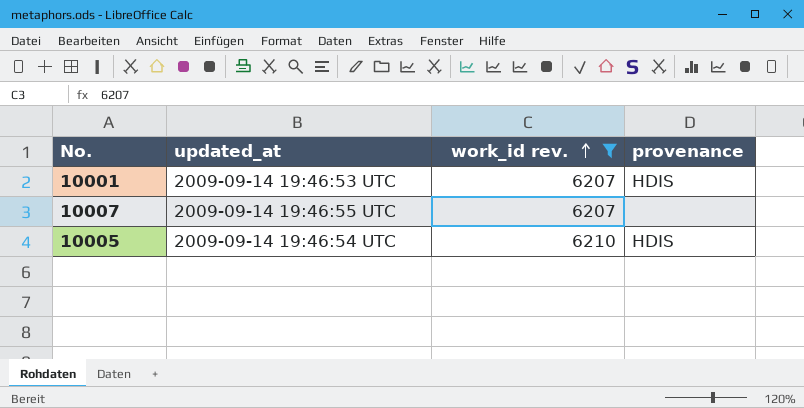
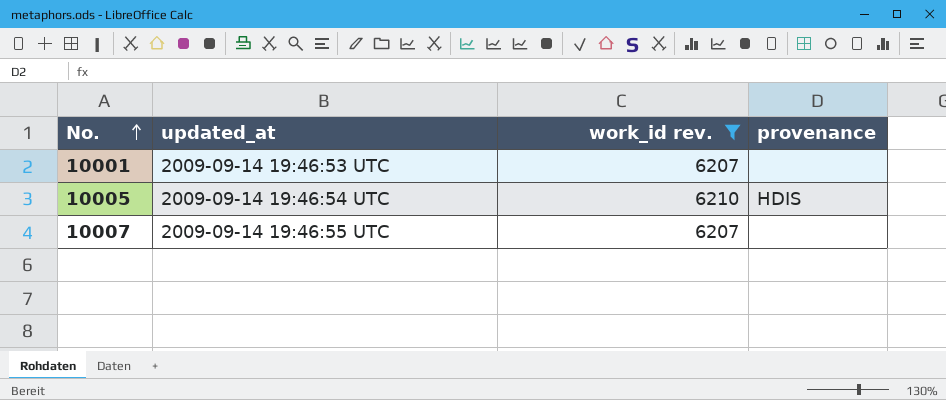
row order: work_id rev. ascending -> No. ascending
10001 | provenance: HDIS -> none

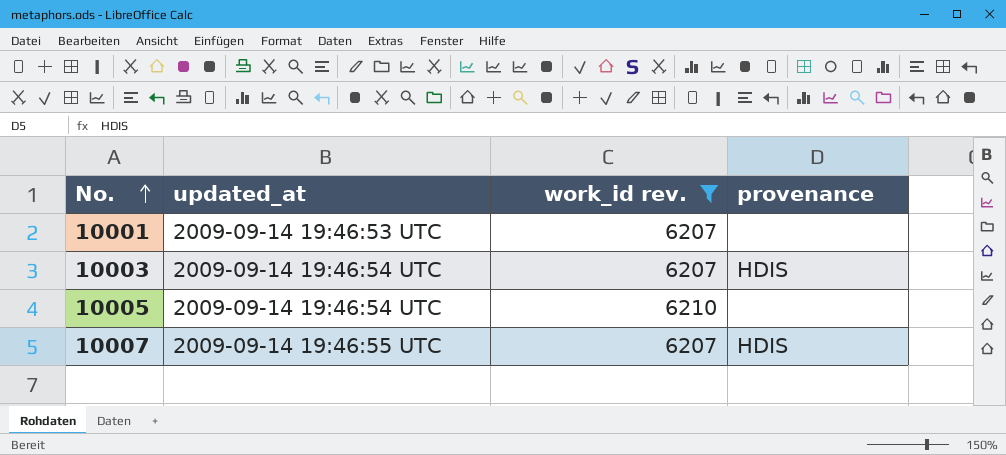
row 10003: none -> 2009-09-14 19:46:54 UTC | 6207 | HDIS
10005 | provenance: HDIS -> none
10007 | provenance: none -> HDIS

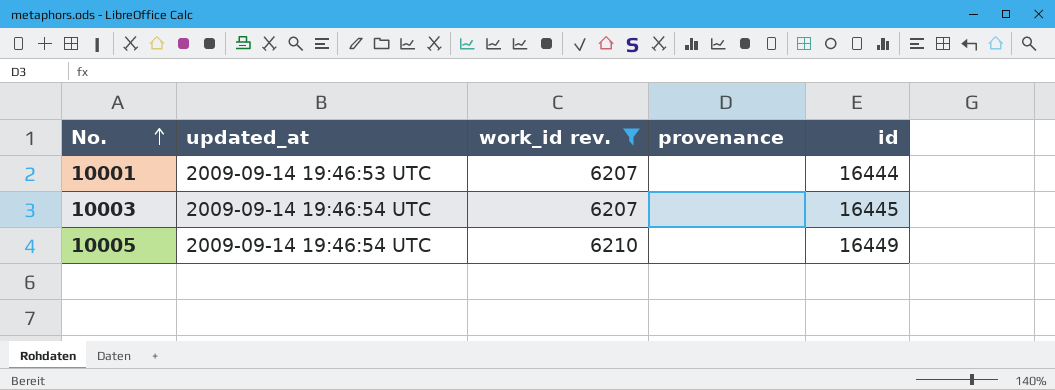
column id | position: none -> 5
row 10007: 2009-09-14 19:46:55 UTC | 6207 | HDIS -> none
10003 | provenance: HDIS -> none

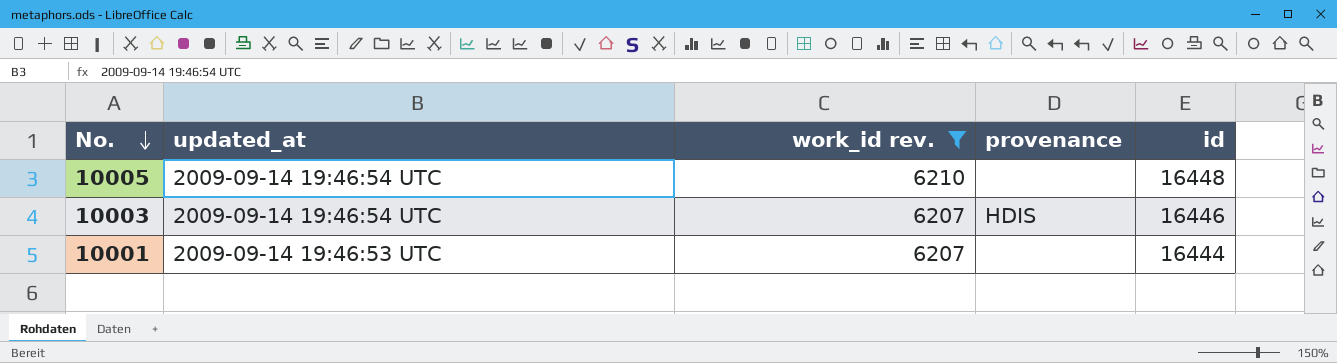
row order: No. ascending -> No. descending
10005 | id: 16449 -> 16448
10003 | provenance: none -> HDIS
10003 | id: 16445 -> 16446

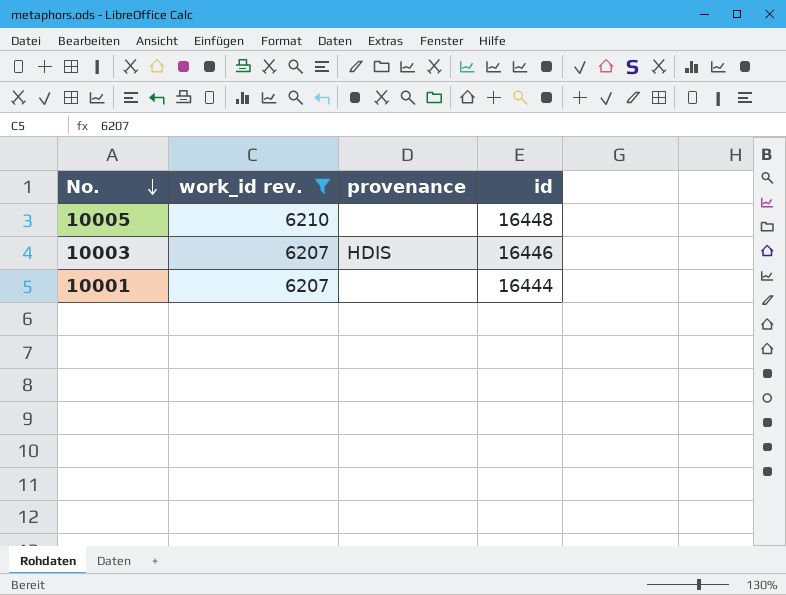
column updated_at | position: 2 -> none

